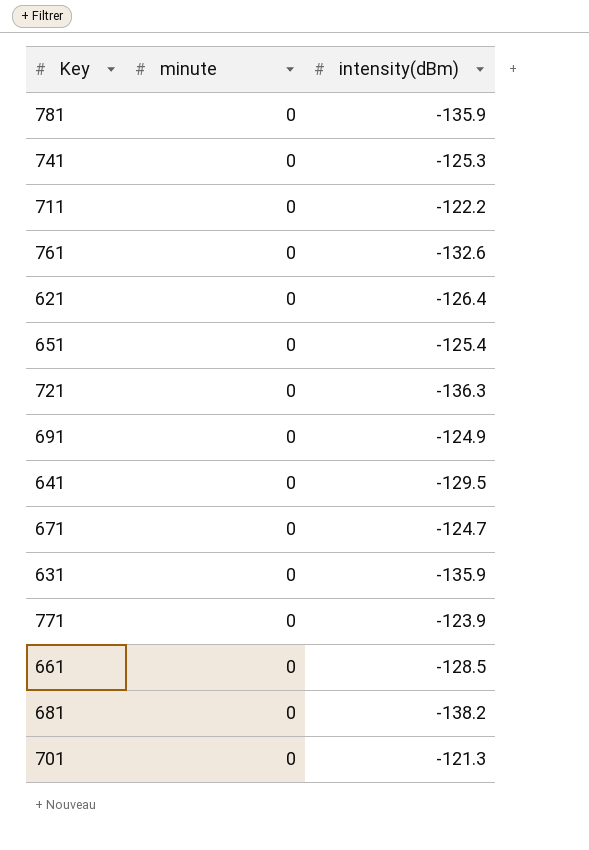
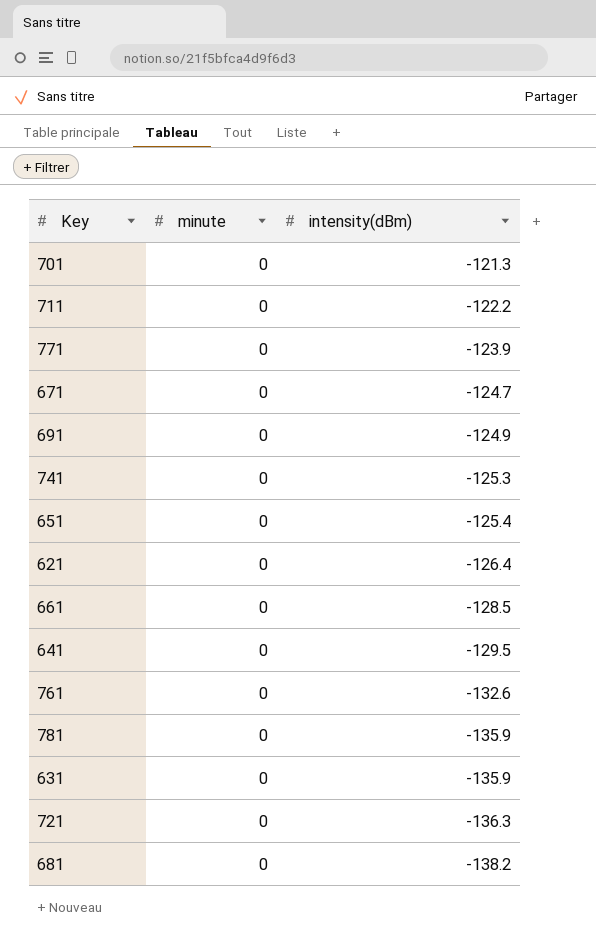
row order: none -> intensity(dBm) descending

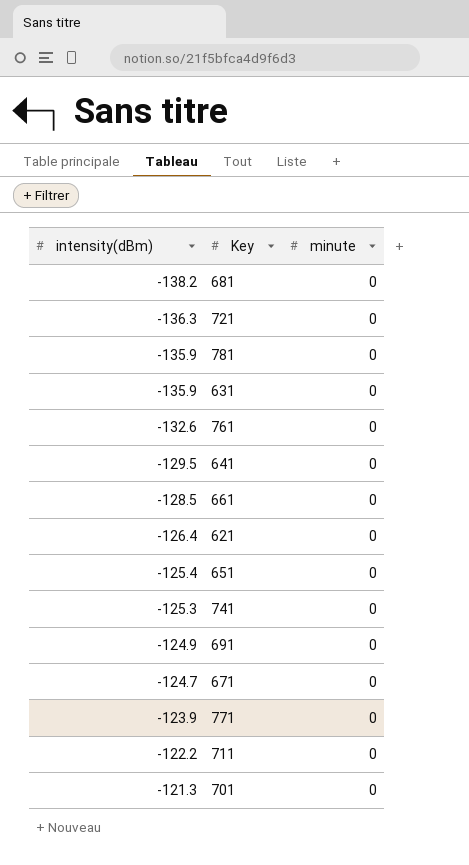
row order: intensity(dBm) descending -> intensity(dBm) ascending
column intensity(dBm) | position: 3 -> 1

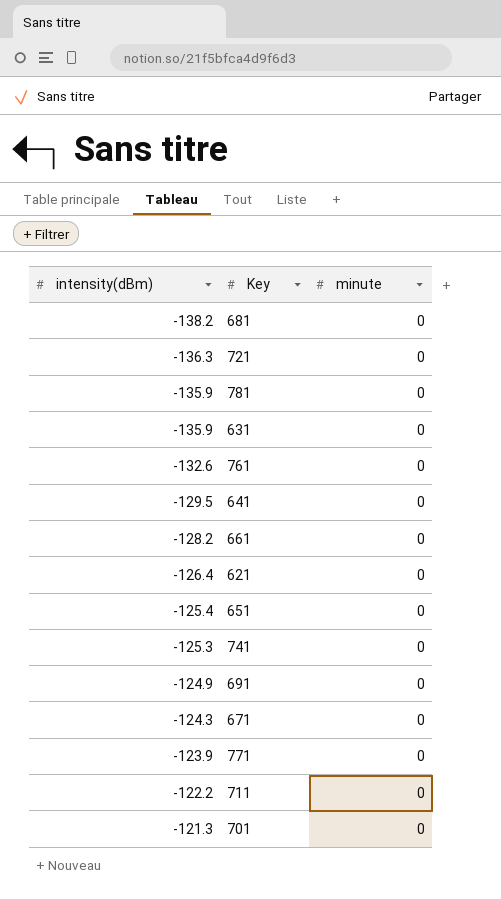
661 | intensity(dBm): -128.5 -> -128.2
671 | intensity(dBm): -124.7 -> -124.3

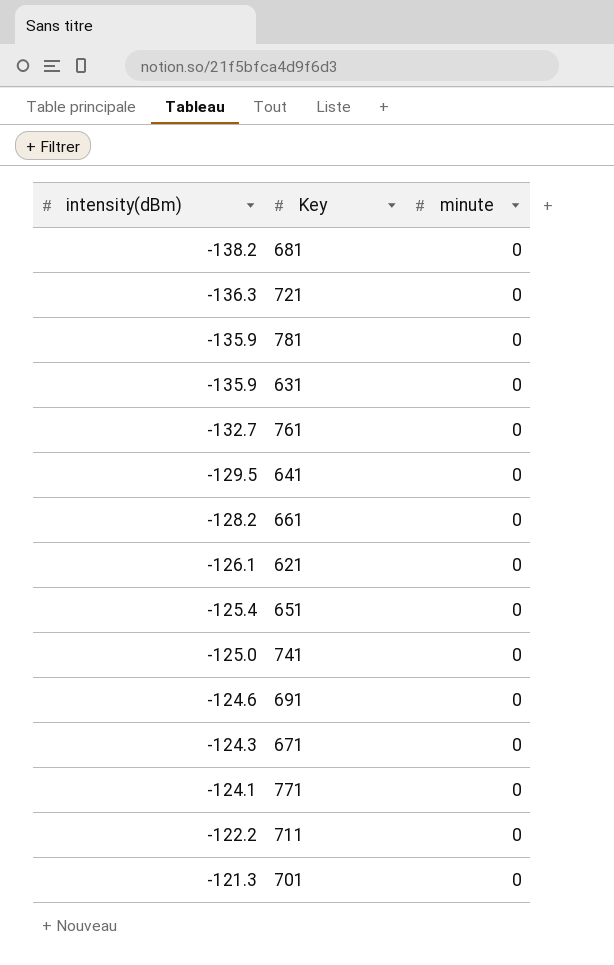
761 | intensity(dBm): -132.6 -> -132.7
621 | intensity(dBm): -126.4 -> -126.1
741 | intensity(dBm): -125.3 -> -125.0
691 | intensity(dBm): -124.9 -> -124.6
771 | intensity(dBm): -123.9 -> -124.1

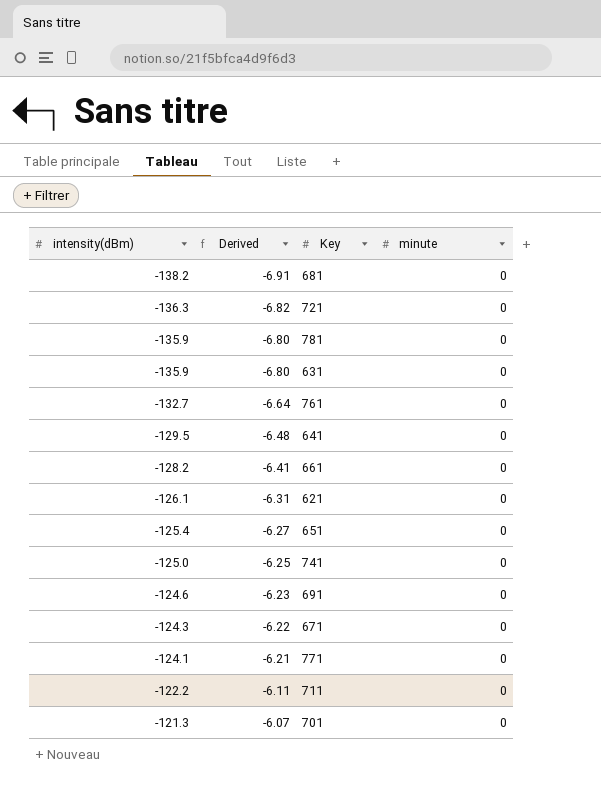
column Derived | formula: none -> [intensity(dBm)] * 0.05

